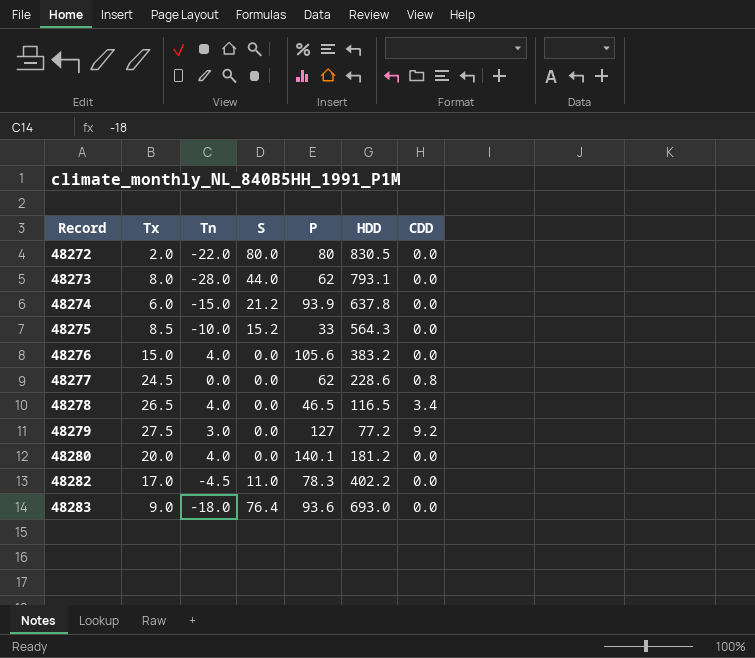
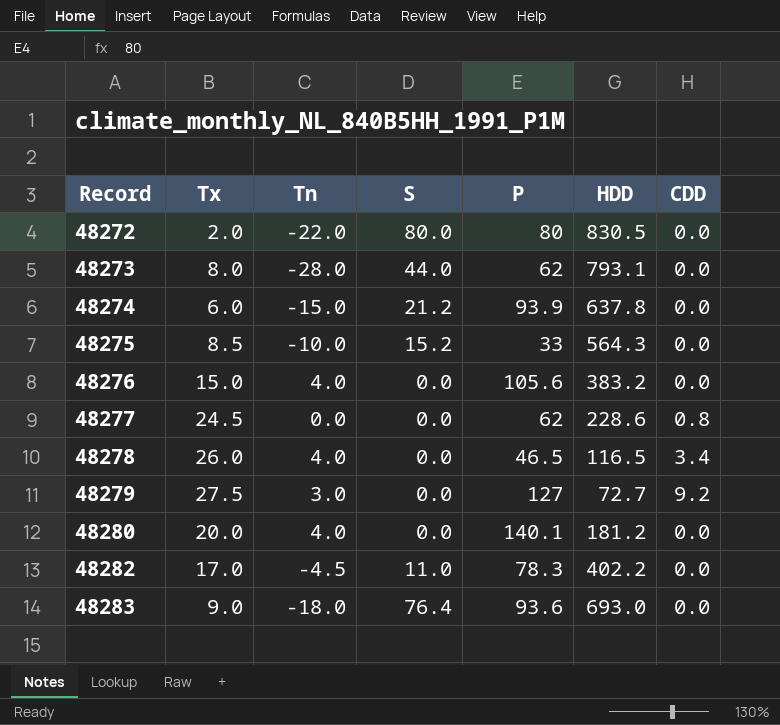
48278 | Tx: 26.5 -> 26.0
48279 | HDD: 77.2 -> 72.7

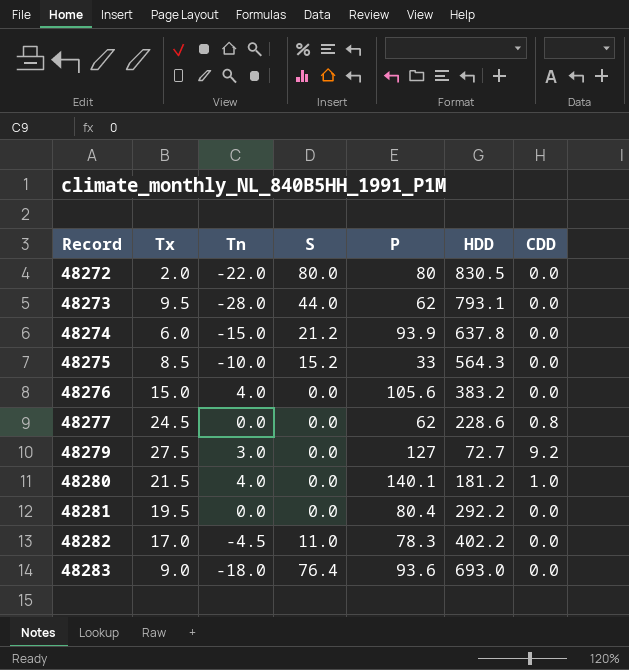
row 48278: 26.0 | 4.0 | 0.0 | 46.5 | 116.5 | 3.4 -> none
48273 | Tx: 8.0 -> 9.5
48280 | Tx: 20.0 -> 21.5
48280 | CDD: 0.0 -> 1.0
row 48281: none -> 19.5 | 0.0 | 0.0 | 80.4 | 292.2 | 0.0

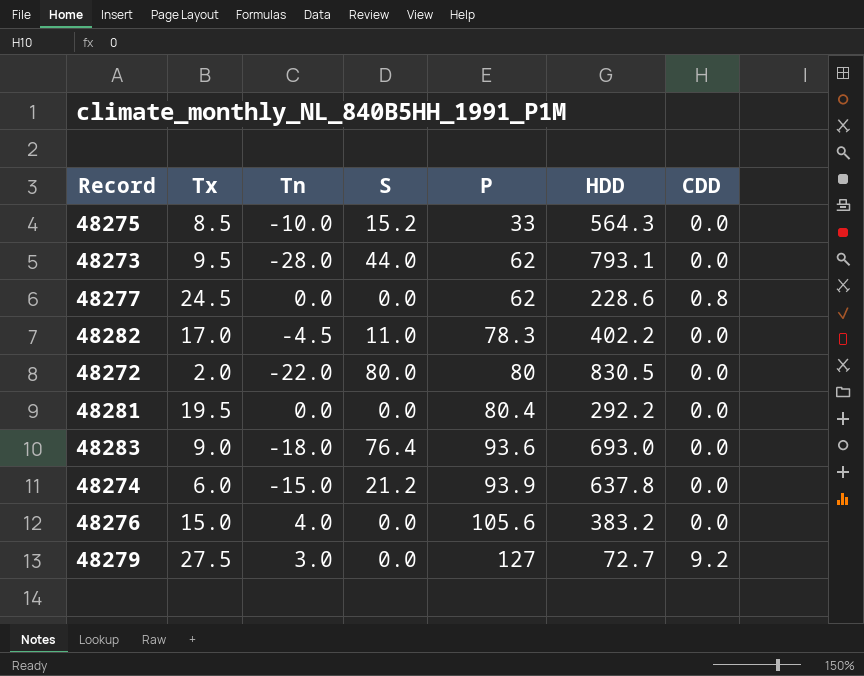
row order: Record ascending -> P ascending
row 48280: 21.5 | 4.0 | 0.0 | 140.1 | 181.2 | 1.0 -> none

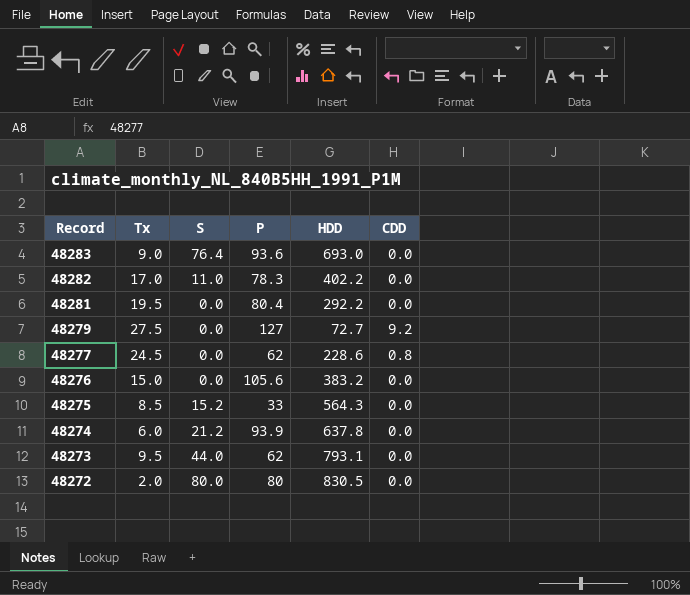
row order: P ascending -> Record descending
column Tn | position: 3 -> none

